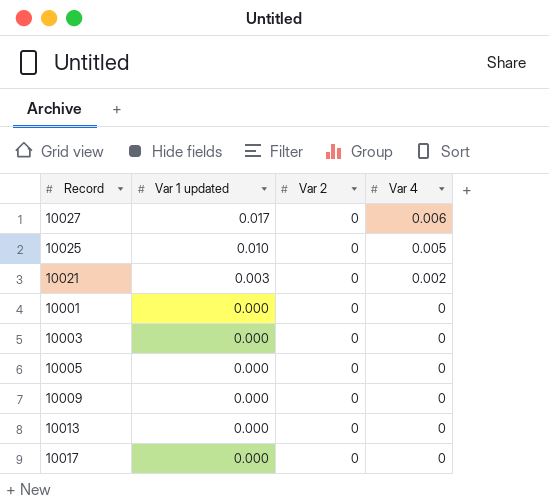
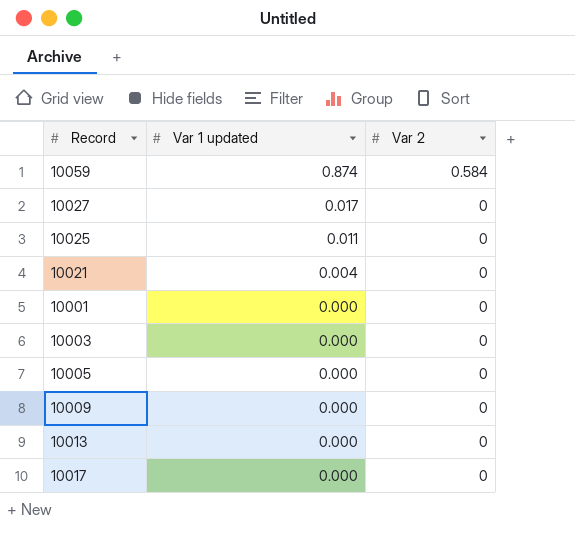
column Var 4 | position: 4 -> none
row 10059: none -> 0.874 | 0.584
10025 | Var 1 updated: 0.010 -> 0.011
10021 | Var 1 updated: 0.003 -> 0.004

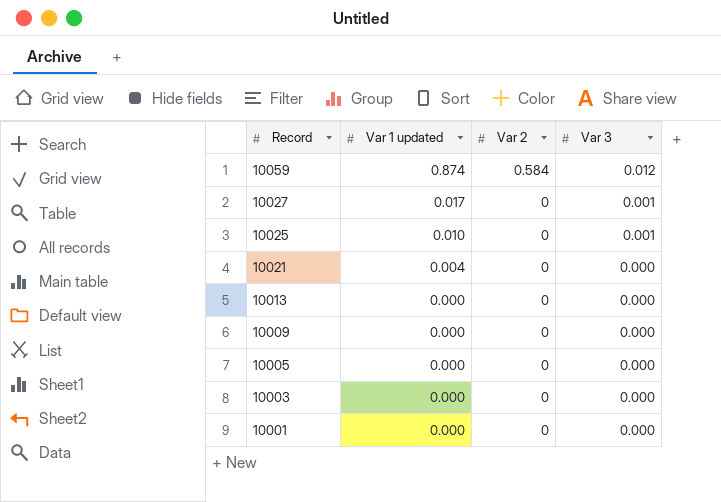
row order: Var 1 updated descending -> Record descending
column Var 3 | position: none -> 4
row 10017: 0.000 | 0 -> none
10025 | Var 1 updated: 0.011 -> 0.010

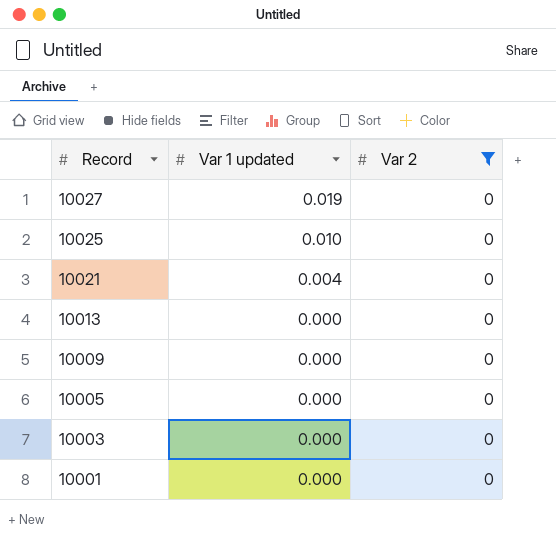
filter: none -> Var 2 = 0
column Var 3 | position: 4 -> none
10027 | Var 1 updated: 0.017 -> 0.019

